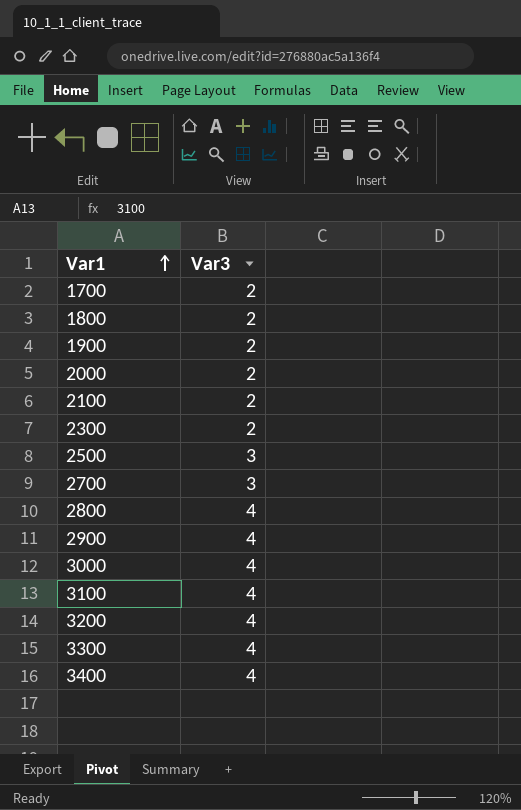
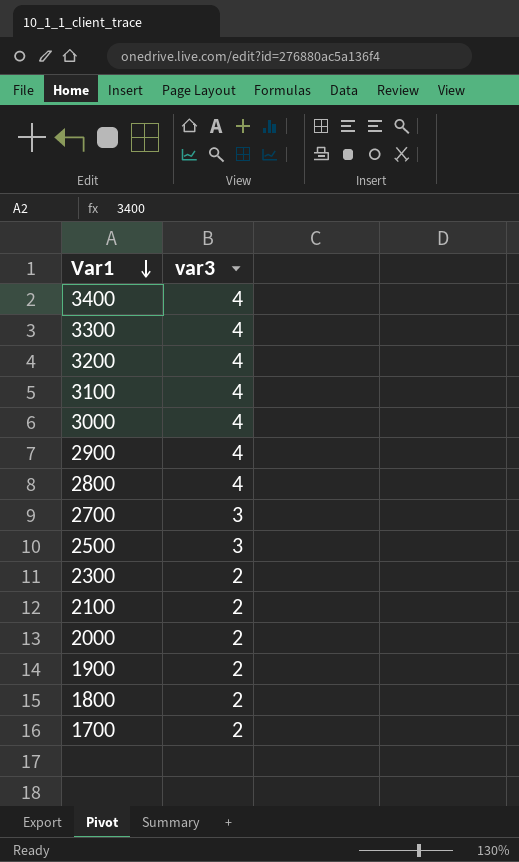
row order: Var1 ascending -> Var1 descending
column name: Var3 -> var3

